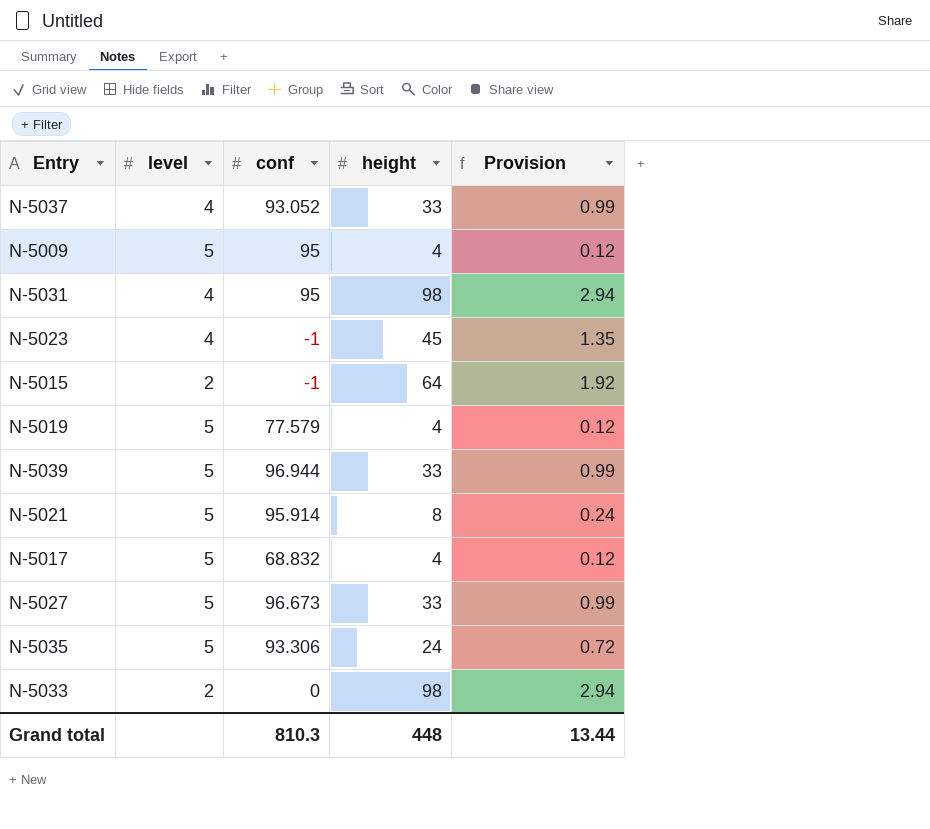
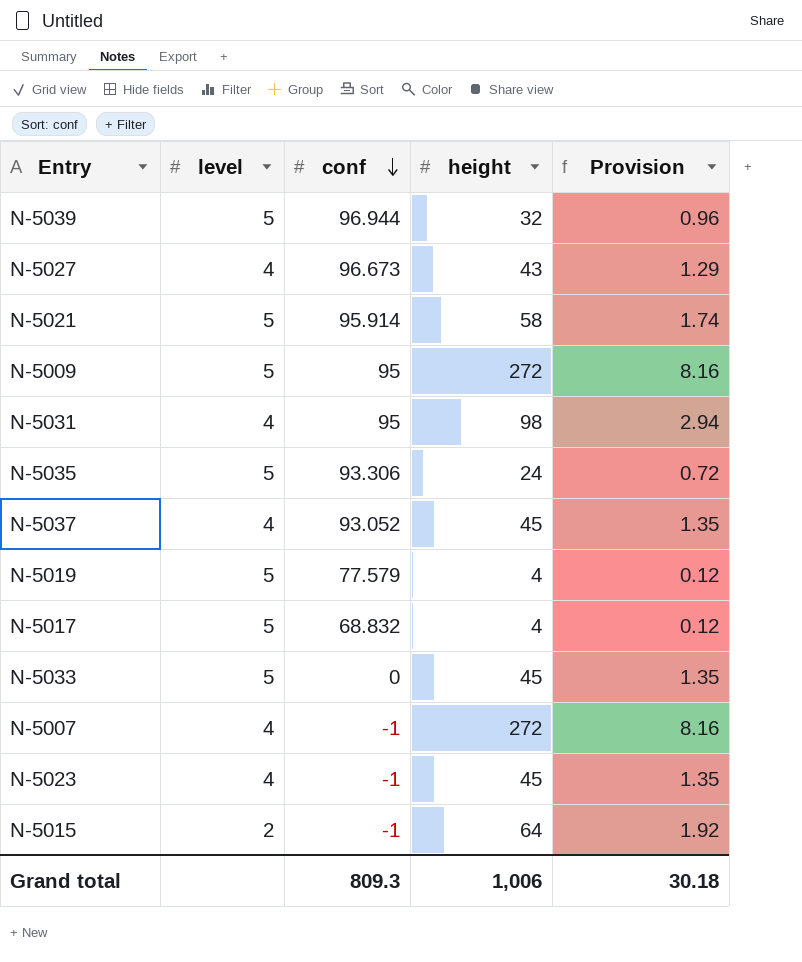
row order: none -> conf descending
N-5039 | height: 33 -> 32
N-5039 | Provision: 0.99 -> 0.96
N-5027 | level: 5 -> 4
N-5027 | height: 33 -> 43
N-5027 | Provision: 0.99 -> 1.29
N-5021 | height: 8 -> 58
N-5021 | Provision: 0.24 -> 1.74
N-5009 | height: 4 -> 272
N-5009 | Provision: 0.12 -> 8.16
N-5037 | height: 33 -> 45
N-5037 | Provision: 0.99 -> 1.35
N-5033 | level: 2 -> 5
N-5033 | height: 98 -> 45
N-5033 | Provision: 2.94 -> 1.35
row N-5007: none -> 4 | -1 | 272 | 8.16
Grand total | conf: 810.3 -> 809.3
Grand total | height: 448 -> 1,006
Grand total | Provision: 13.44 -> 30.18

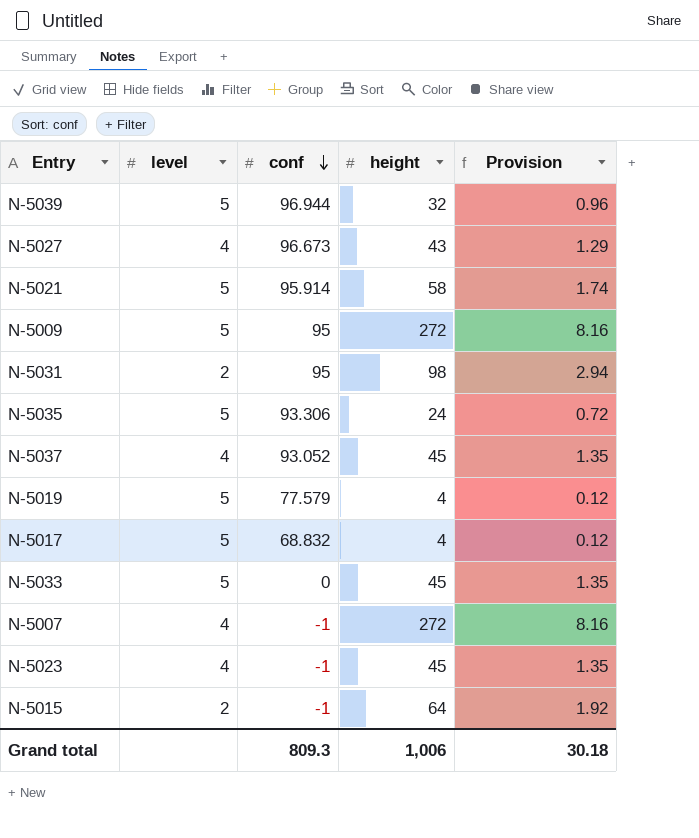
N-5031 | level: 4 -> 2

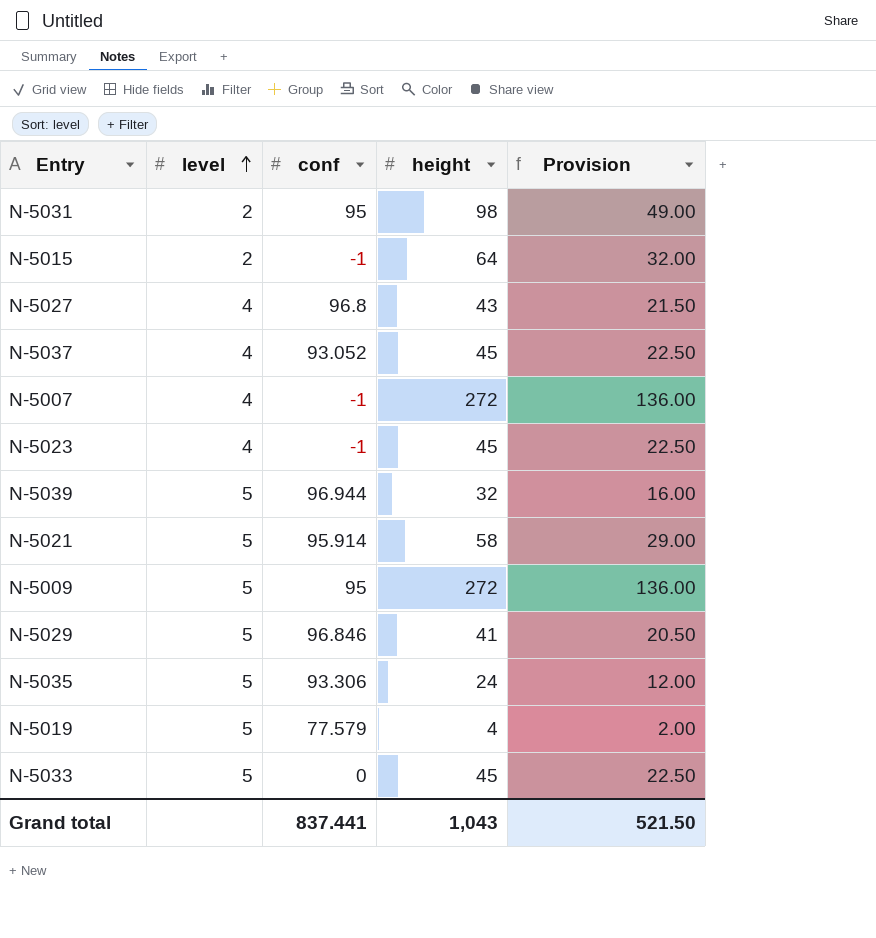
row order: conf descending -> level ascending
column Provision | formula: [height] * 0.03 -> [height] * 0.5
row N-5017: 5 | 68.832 | 4 | 0.12 -> none
N-5027 | conf: 96.673 -> 96.8
row N-5029: none -> 5 | 96.846 | 41 | 20.50
Grand total | conf: 809.3 -> 837.441
Grand total | height: 1,006 -> 1,043
Grand total | Provision: 30.18 -> 521.50

